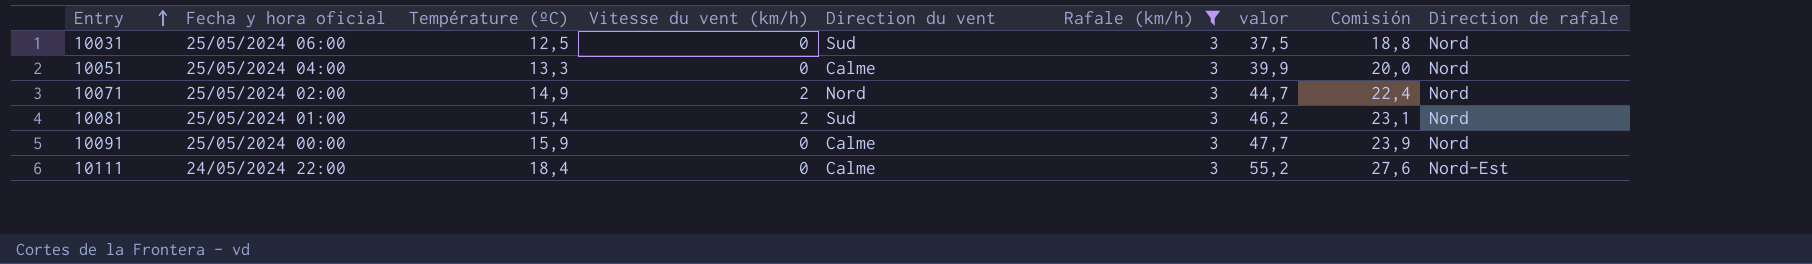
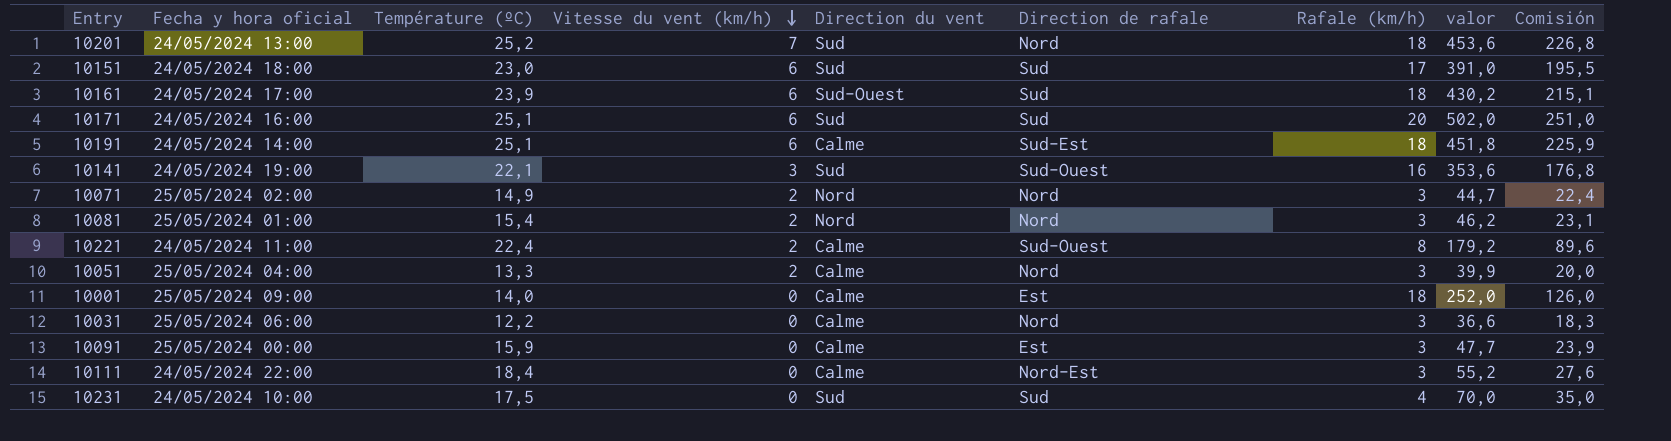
filter: Rafale (km/h) = 3 -> none
row order: Entry ascending -> Vitesse du vent (km/h) descending
column Direction de rafale | position: 9 -> 6
10081 | Direction du vent: Sud -> Nord
10051 | Vitesse du vent (km/h): 0 -> 2
10031 | Température (ºC): 12,5 -> 12,2
10031 | Direction du vent: Sud -> Calme
10031 | valor: 37,5 -> 36,6
10031 | Comisión: 18,8 -> 18,3
10091 | Direction de rafale: Nord -> Est

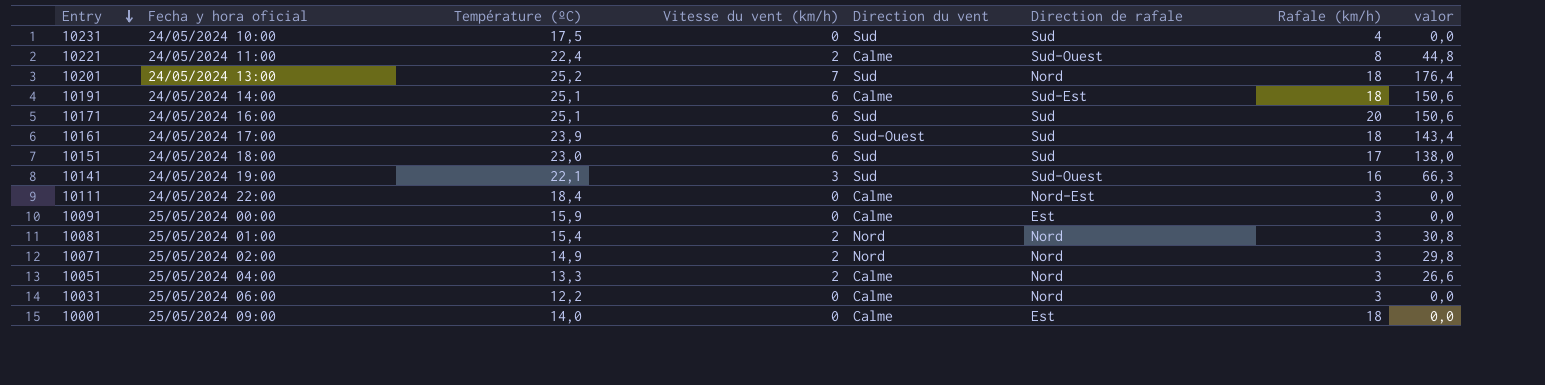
row order: Vitesse du vent (km/h) descending -> Entry descending
column Comisión | formula: [valor] * 0,5 -> none
column valor | formula: [Température (ºC)] * [Rafale (km/h)] -> [Température (ºC)] * [Vitesse du vent (km/h)]

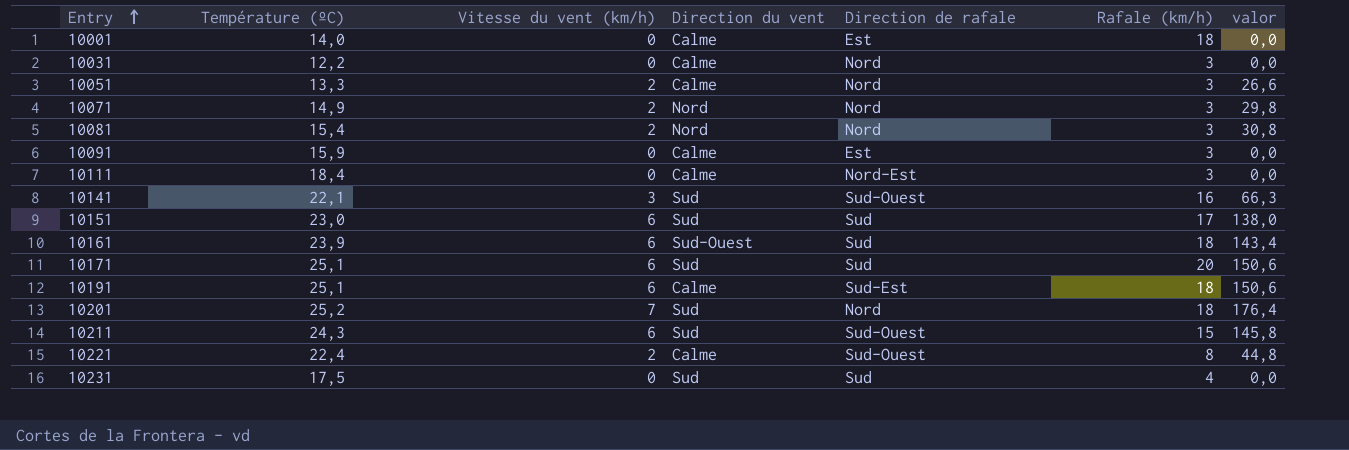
row order: Entry descending -> Entry ascending
column Fecha y hora oficial | position: 2 -> none
row 10211: none -> 24,3 | 6 | Sud | Sud-Ouest | 15 | 145,8

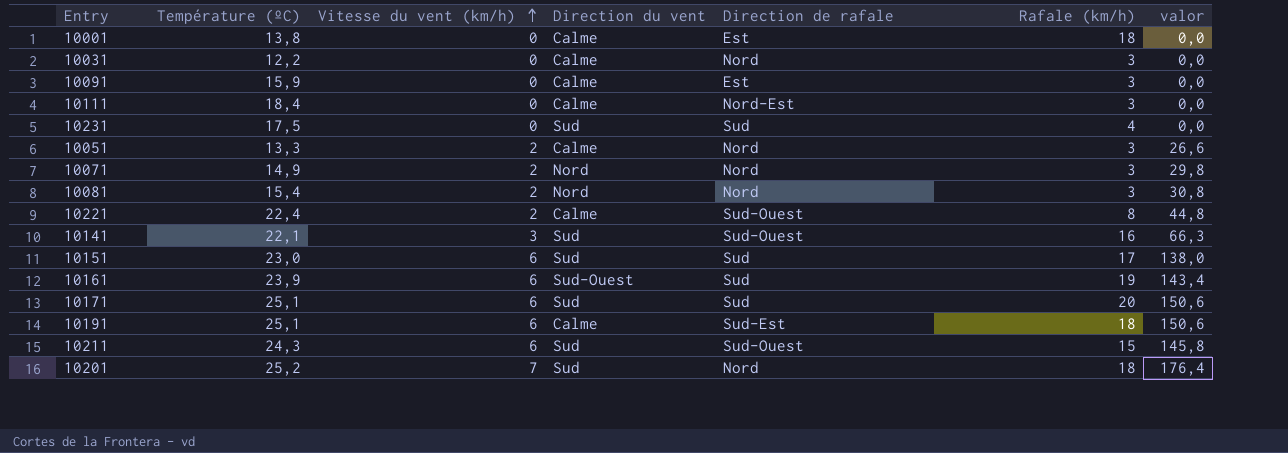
row order: Entry ascending -> Vitesse du vent (km/h) ascending
10001 | Température (ºC): 14,0 -> 13,8
10161 | Rafale (km/h): 18 -> 19

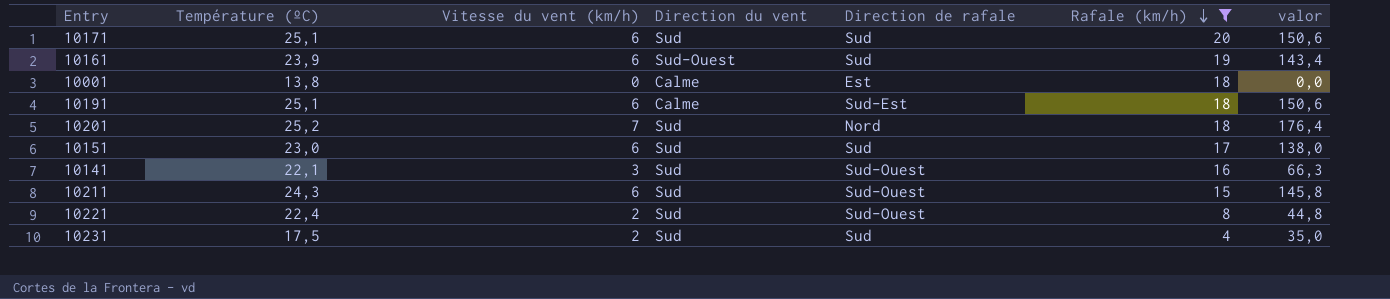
filter: none -> Rafale (km/h) != 3
row order: Vitesse du vent (km/h) ascending -> Rafale (km/h) descending
10221 | Direction du vent: Calme -> Sud
10231 | Vitesse du vent (km/h): 0 -> 2
10231 | valor: 0,0 -> 35,0

